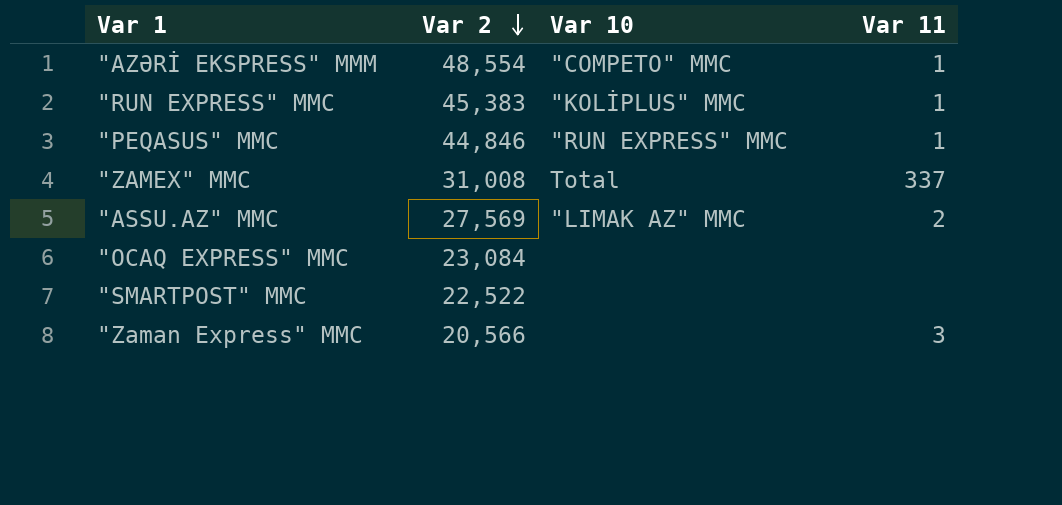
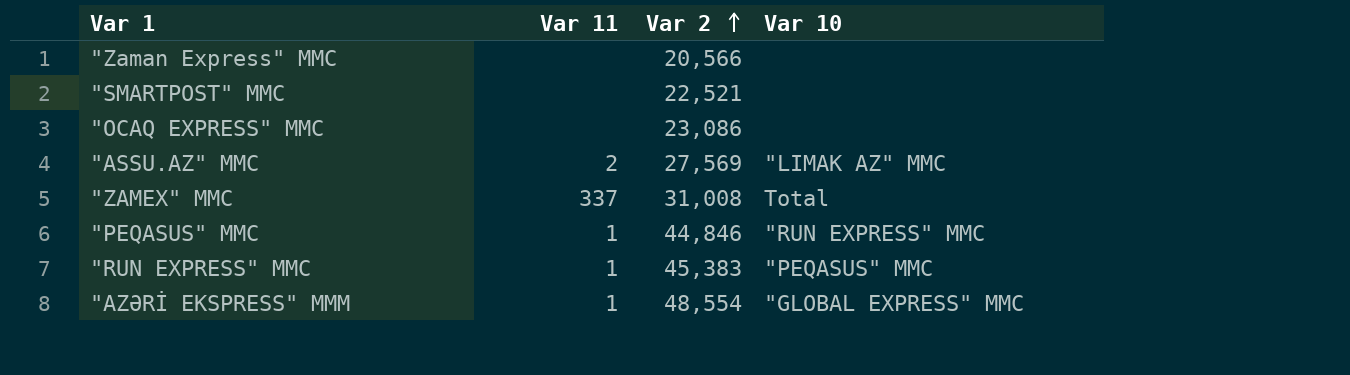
row order: Var 2 descending -> Var 2 ascending
column Var 11 | position: 4 -> 2
"Zaman Express" MMC | Var 11: 3 -> none
"SMARTPOST" MMC | Var 2: 22,522 -> 22,521
"OCAQ EXPRESS" MMC | Var 2: 23,084 -> 23,086
"RUN EXPRESS" MMC | Var 10: "KOLİPLUS" MMC -> "PEQASUS" MMC
"AZƏRİ EKSPRESS" ММM | Var 10: "COMPETO" MMC -> "GLOBAL EXPRESS" MMC

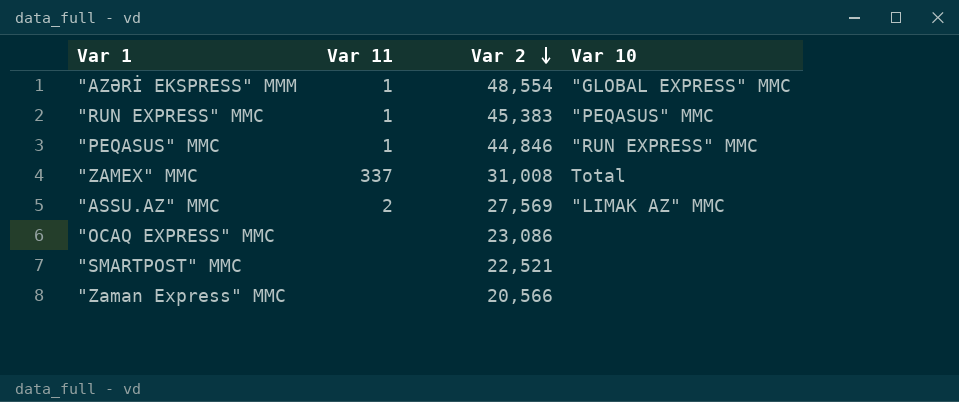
row order: Var 2 ascending -> Var 2 descending

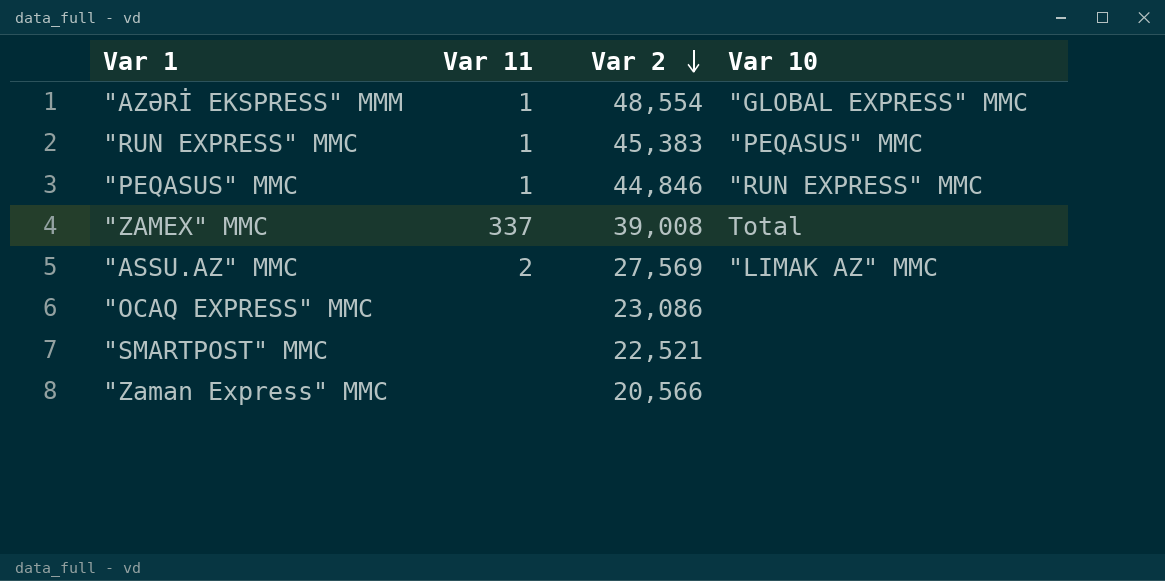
"ZAMEX" MMC | Var 2: 31,008 -> 39,008

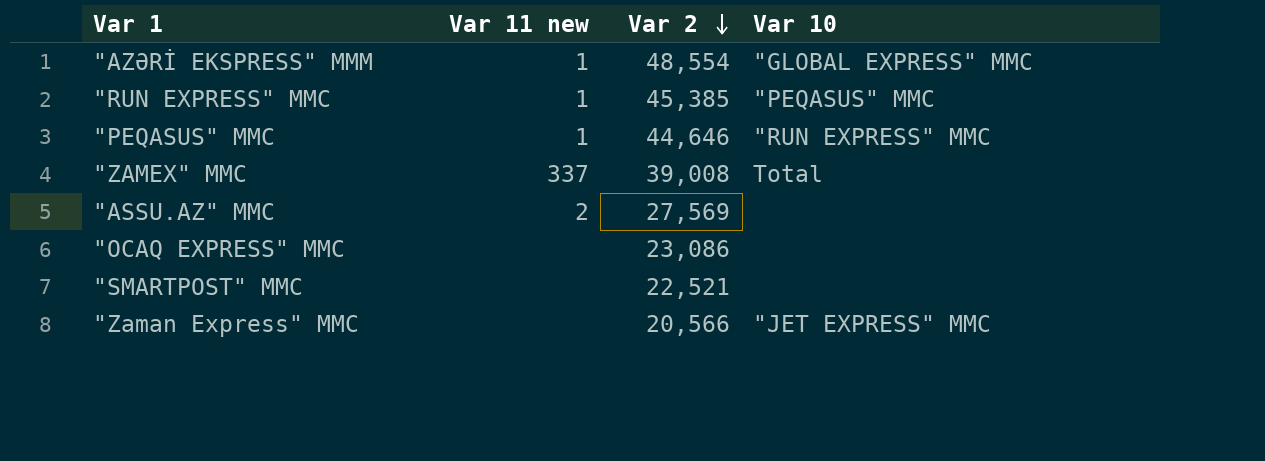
column name: Var 11 -> Var 11 new
"RUN EXPRESS" MMC | Var 2: 45,383 -> 45,385
"PEQASUS" MMC | Var 2: 44,846 -> 44,646
"ASSU.AZ" MMC | Var 10: "LIMAK AZ" MMC -> none
"Zaman Express" MMC | Var 10: none -> "JET EXPRESS" MMC

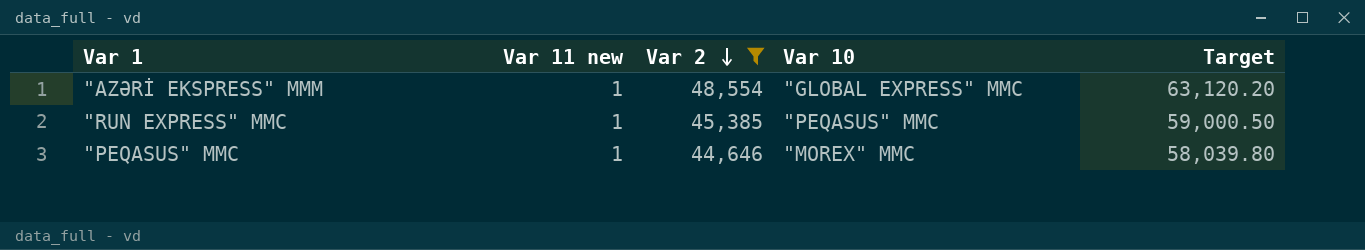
filter: none -> Var 2 >= 44,646
column Target | formula: none -> [Var 2] * 1.3
"PEQASUS" MMC | Var 10: "RUN EXPRESS" MMC -> "MOREX" MMC

